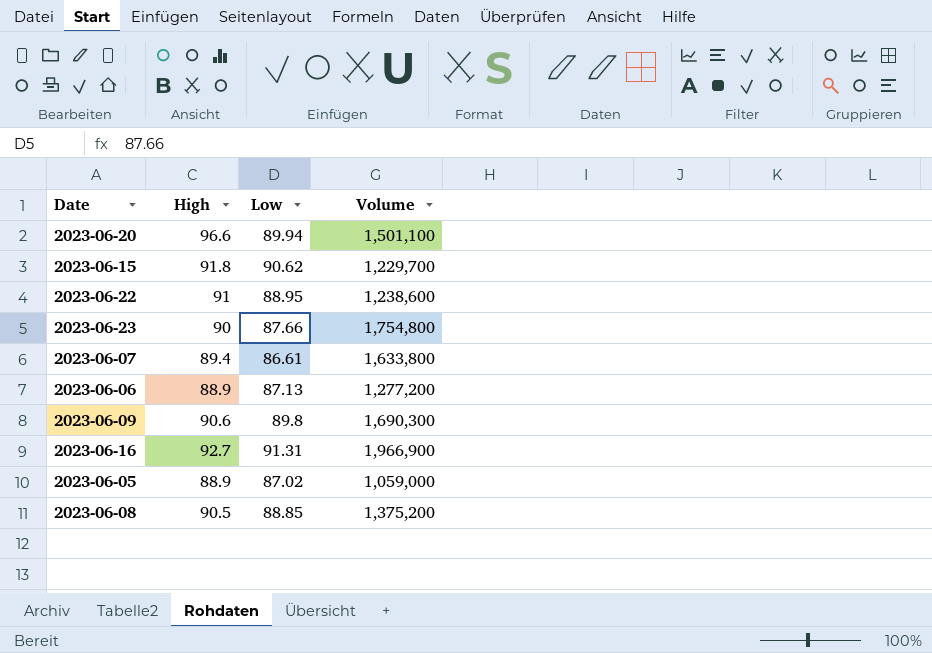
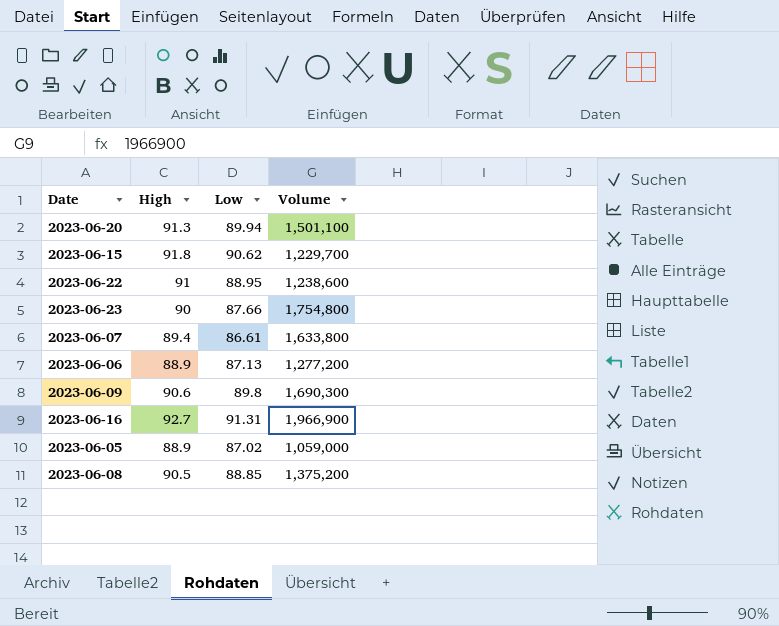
2023-06-20 | High: 96.6 -> 91.3

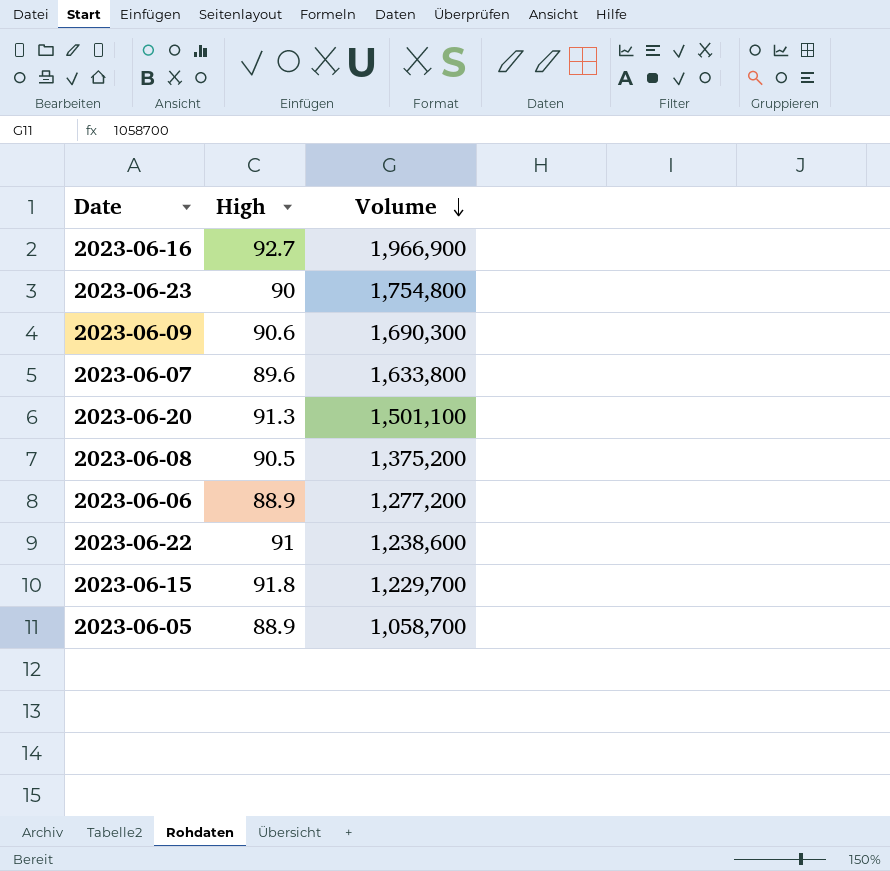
row order: none -> Volume descending
column Low | position: 3 -> none
2023-06-07 | High: 89.4 -> 89.6
2023-06-05 | Volume: 1,059,000 -> 1,058,700

